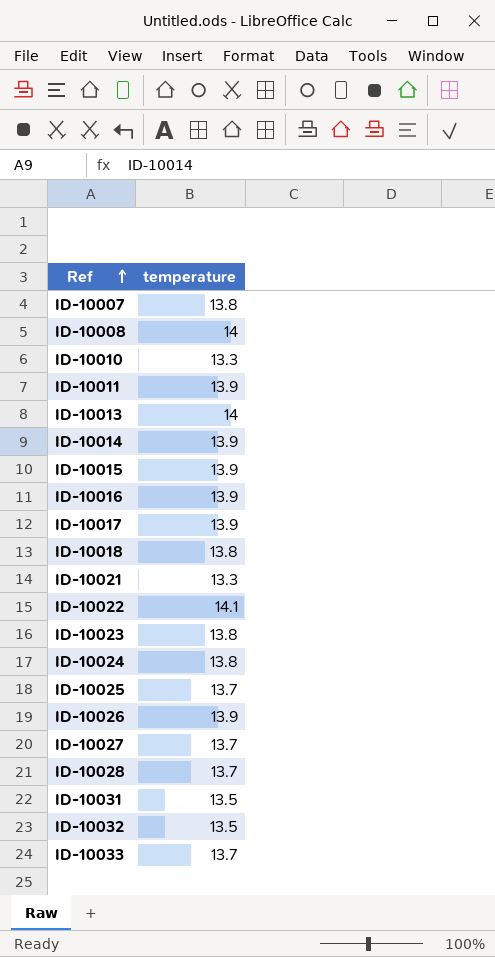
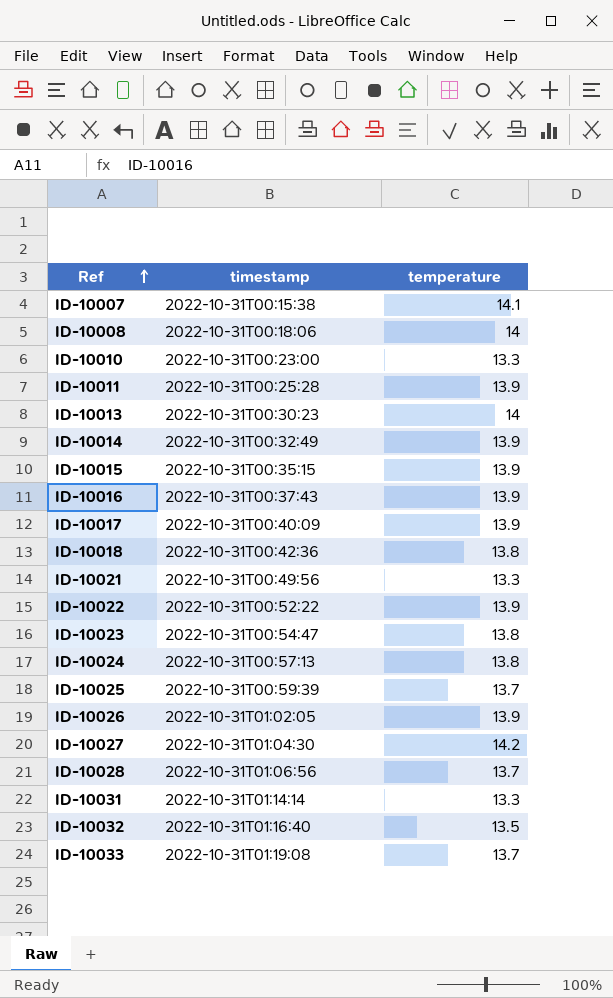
column timestamp | position: none -> 2
ID-10007 | temperature: 13.8 -> 14.1
ID-10022 | temperature: 14.1 -> 13.9
ID-10027 | temperature: 13.7 -> 14.2
ID-10031 | temperature: 13.5 -> 13.3

